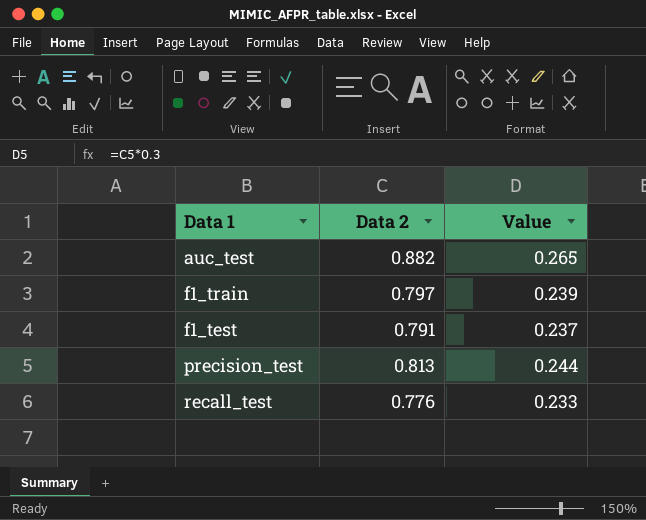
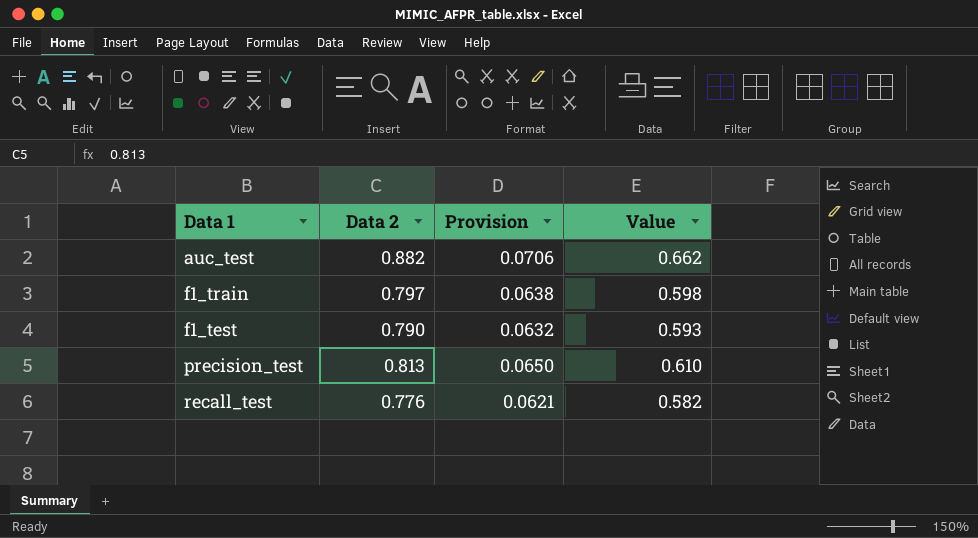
column Provision | formula: none -> [Data 2] * 0.08
column Value | formula: [Data 2] * 0.3 -> [Data 2] * 0.75
f1_test | Data 2: 0.791 -> 0.790

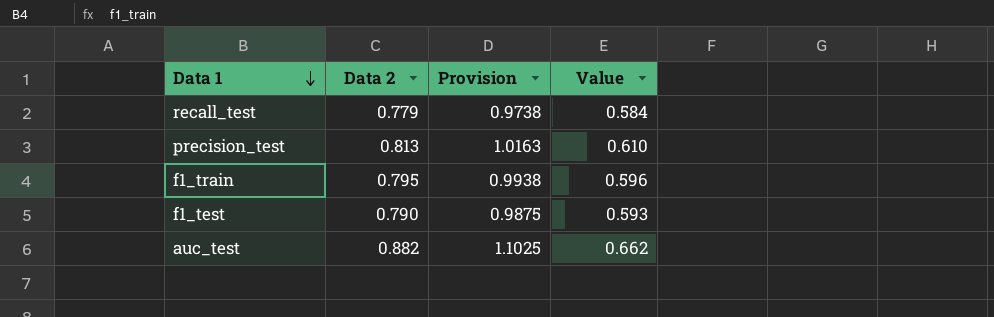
row order: none -> Data 1 descending
column Provision | formula: [Data 2] * 0.08 -> [Data 2] * 1.25
recall_test | Data 2: 0.776 -> 0.779
recall_test | Value: 0.582 -> 0.584
f1_train | Data 2: 0.797 -> 0.795
f1_train | Value: 0.598 -> 0.596

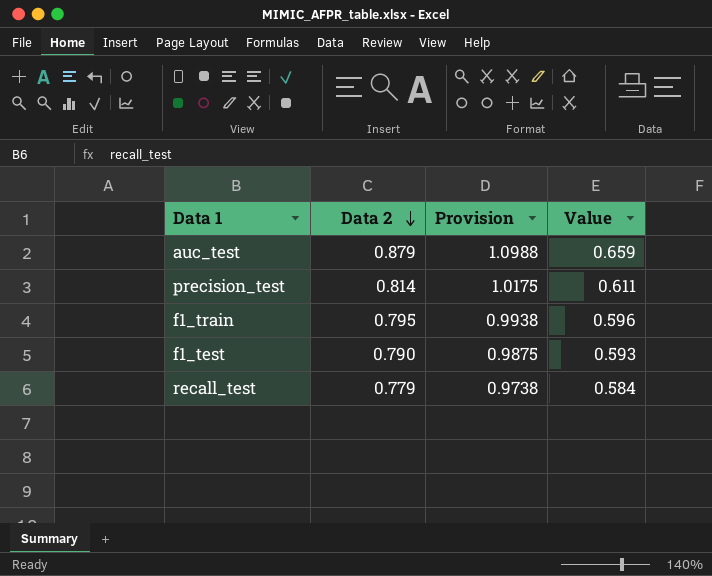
row order: Data 1 descending -> Data 2 descending
auc_test | Data 2: 0.882 -> 0.879
auc_test | Provision: 1.1025 -> 1.0988
auc_test | Value: 0.662 -> 0.659
precision_test | Data 2: 0.813 -> 0.814
precision_test | Provision: 1.0163 -> 1.0175
precision_test | Value: 0.610 -> 0.611

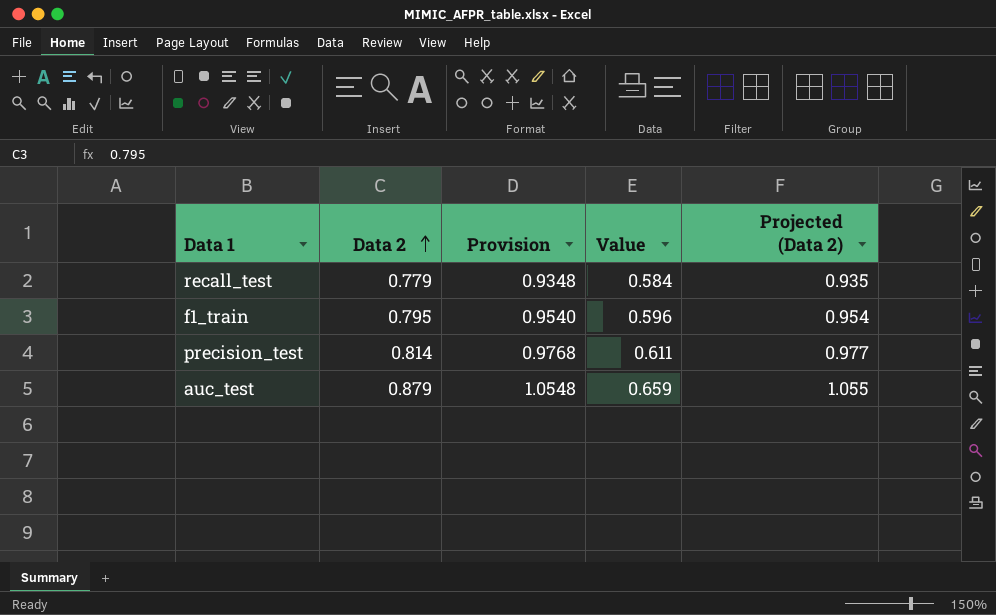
row order: Data 2 descending -> Data 2 ascending
column Provision | formula: [Data 2] * 1.25 -> [Data 2] * 1.2
column Projected (Data 2) | formula: none -> [Data 2] * 1.2
row f1_test: 0.790 | 0.9875 | 0.593 -> none

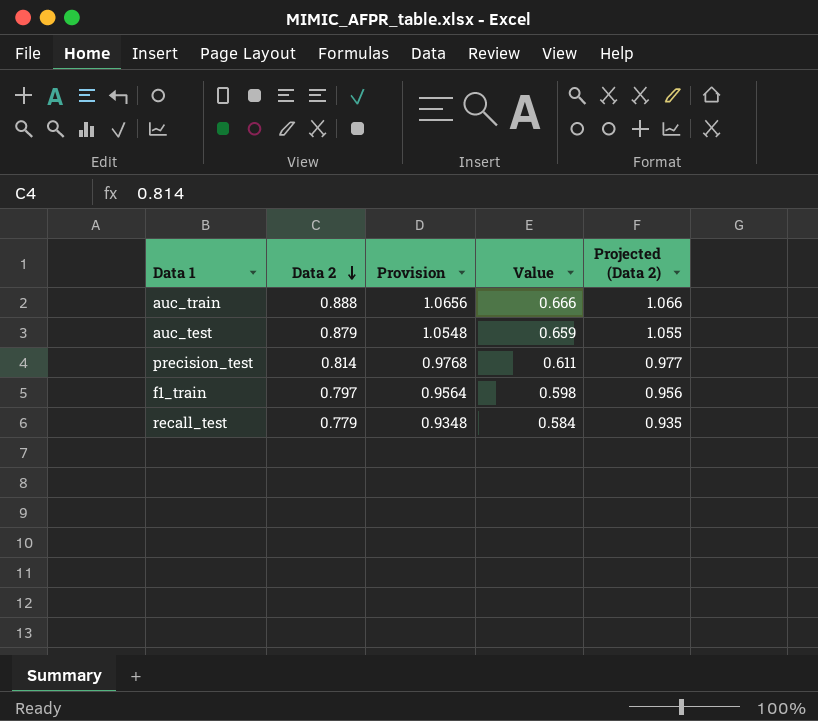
row order: Data 2 ascending -> Data 2 descending
row auc_train: none -> 0.888 | 1.0656 | 0.666 | 1.066
f1_train | Data 2: 0.795 -> 0.797
f1_train | Provision: 0.9540 -> 0.9564
f1_train | Value: 0.596 -> 0.598
f1_train | Projected (Data 2): 0.954 -> 0.956

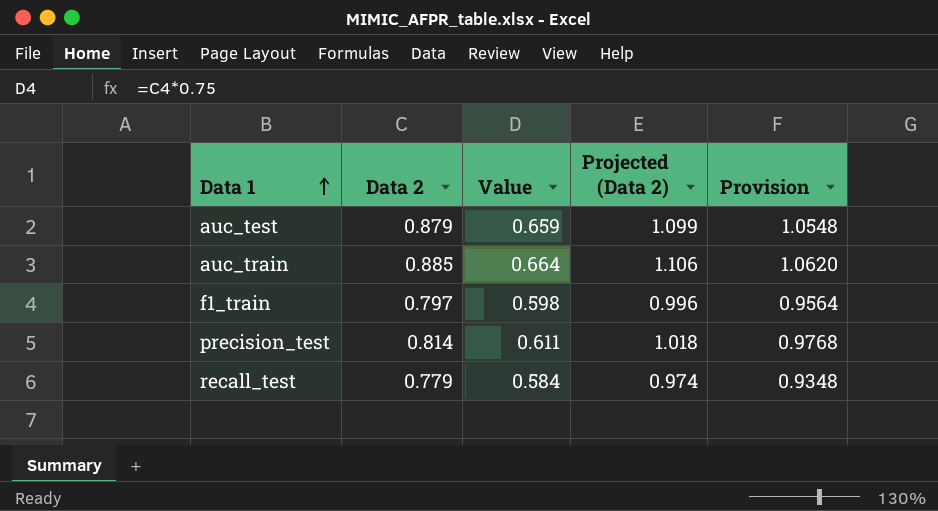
row order: Data 2 descending -> Data 1 ascending
column Projected (Data 2) | formula: [Data 2] * 1.2 -> [Data 2] * 1.25
column Provision | position: 3 -> 5
auc_train | Data 2: 0.888 -> 0.885
auc_train | Value: 0.666 -> 0.664
auc_train | Provision: 1.0656 -> 1.0620

